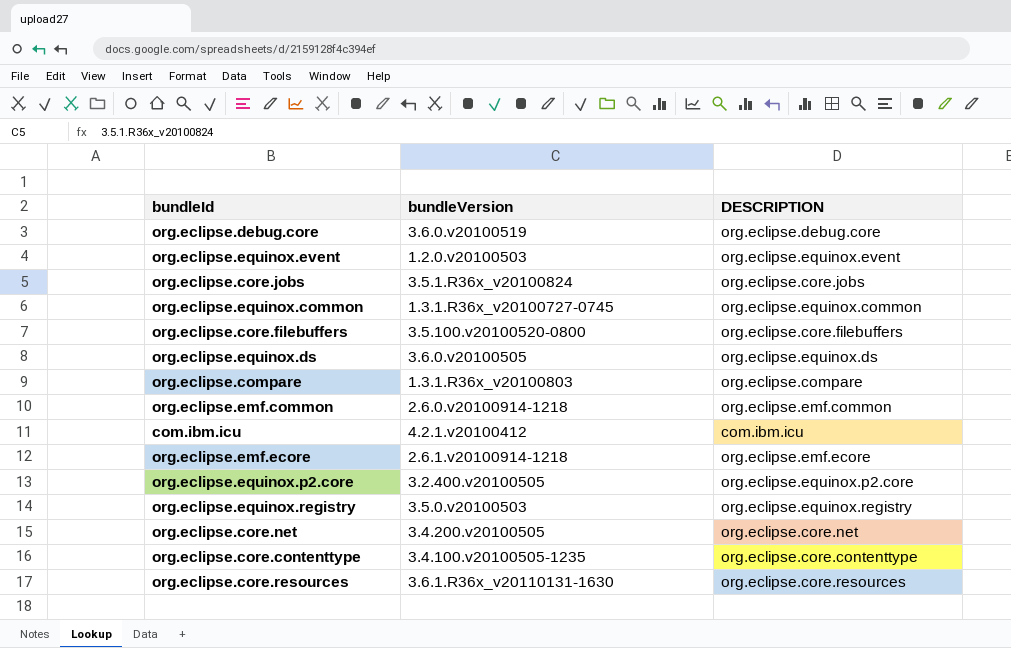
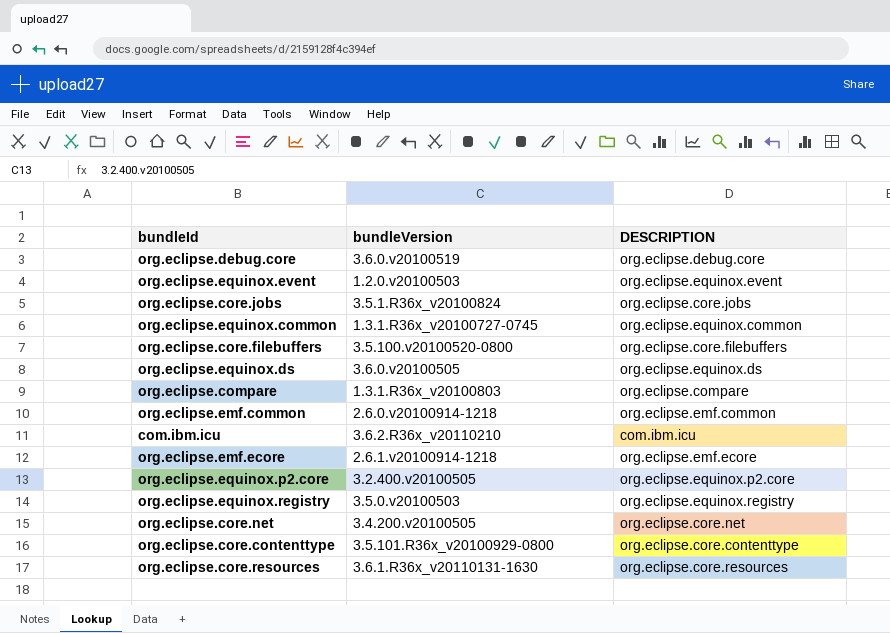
com.ibm.icu | bundleVersion: 4.2.1.v20100412 -> 3.6.2.R36x_v20110210
org.eclipse.core.contenttype | bundleVersion: 3.4.100.v20100505-1235 -> 3.5.101.R36x_v20100929-0800

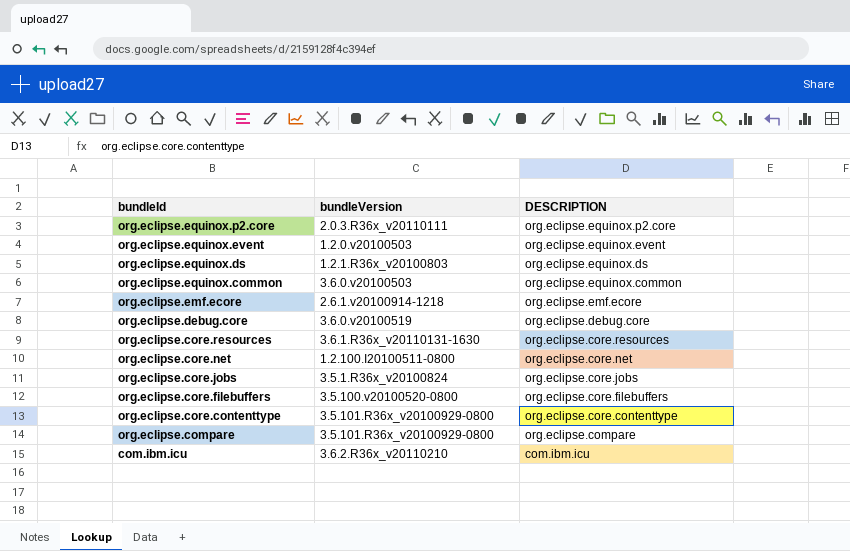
row order: none -> bundleId descending
row org.eclipse.emf.common: 2.6.0.v20100914-1218 | org.eclipse.emf.common -> none
row org.eclipse.equinox.registry: 3.5.0.v20100503 | org.eclipse.equinox.registry -> none
org.eclipse.equinox.p2.core | bundleVersion: 3.2.400.v20100505 -> 2.0.3.R36x_v20110111
org.eclipse.equinox.ds | bundleVersion: 3.6.0.v20100505 -> 1.2.1.R36x_v20100803
org.eclipse.equinox.common | bundleVersion: 1.3.1.R36x_v20100727-0745 -> 3.6.0.v20100503
org.eclipse.core.net | bundleVersion: 3.4.200.v20100505 -> 1.2.100.I20100511-0800
org.eclipse.compare | bundleVersion: 1.3.1.R36x_v20100803 -> 3.5.101.R36x_v20100929-0800

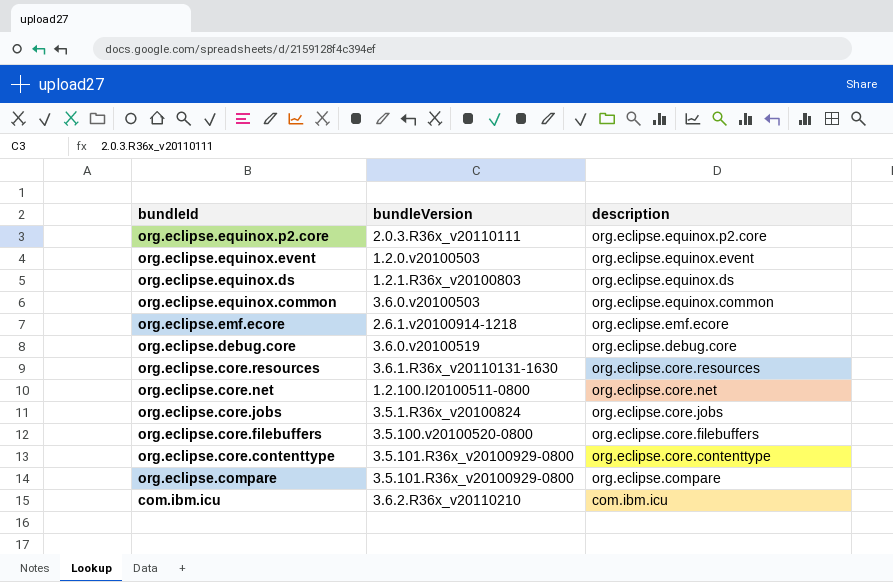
column name: DESCRIPTION -> description

